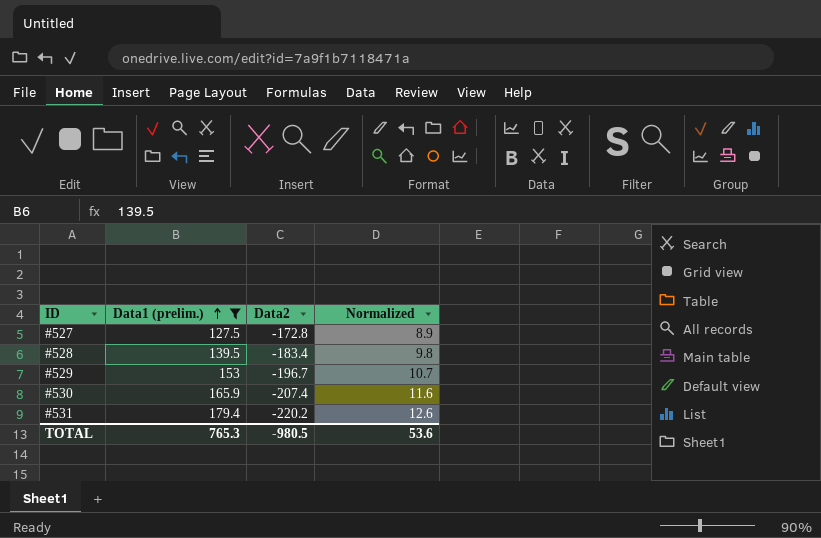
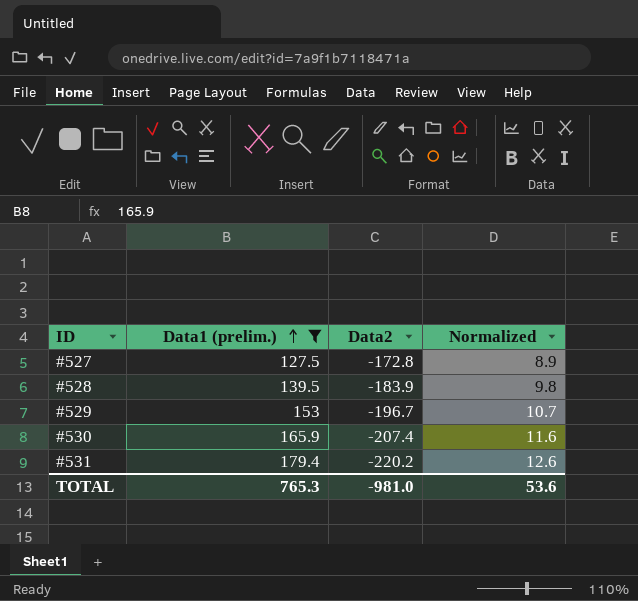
#528 | Data2: -183.4 -> -183.9
TOTAL | Data2: -980.5 -> -981.0

